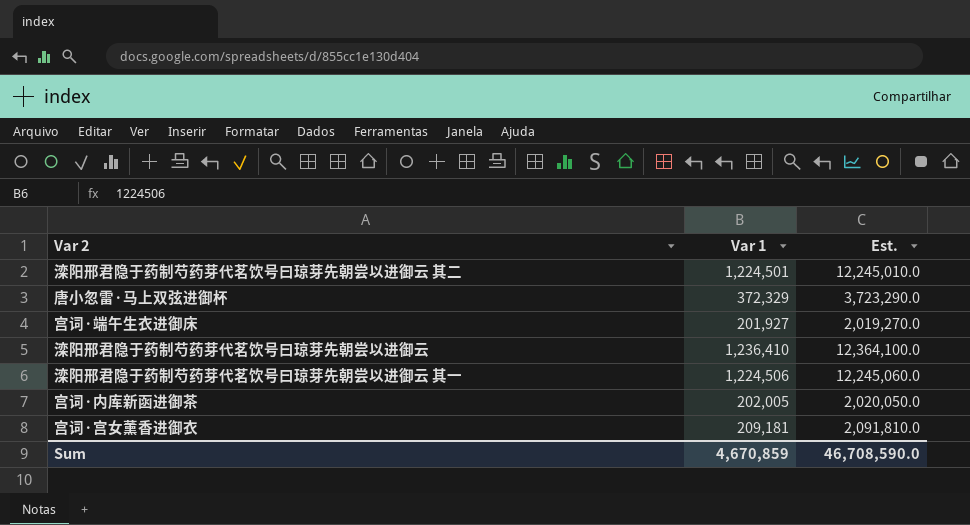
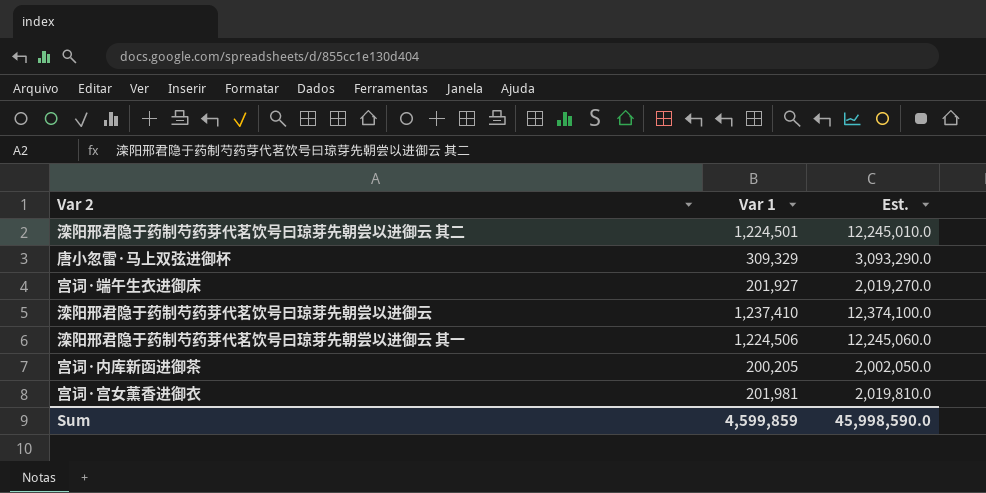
唐小忽雷·马上双弦进御杯 | Var 1: 372,329 -> 309,329
唐小忽雷·马上双弦进御杯 | Est.: 3,723,290.0 -> 3,093,290.0
滦阳邢君隐于药制芍药芽代茗饮号曰琼芽先朝尝以进御云 | Var 1: 1,236,410 -> 1,237,410
滦阳邢君隐于药制芍药芽代茗饮号曰琼芽先朝尝以进御云 | Est.: 12,364,100.0 -> 12,374,100.0
宫词·内库新函进御茶 | Var 1: 202,005 -> 200,205
宫词·内库新函进御茶 | Est.: 2,020,050.0 -> 2,002,050.0
宫词·宫女薰香进御衣 | Var 1: 209,181 -> 201,981
宫词·宫女薰香进御衣 | Est.: 2,091,810.0 -> 2,019,810.0
Sum | Var 1: 4,670,859 -> 4,599,859
Sum | Est.: 46,708,590.0 -> 45,998,590.0

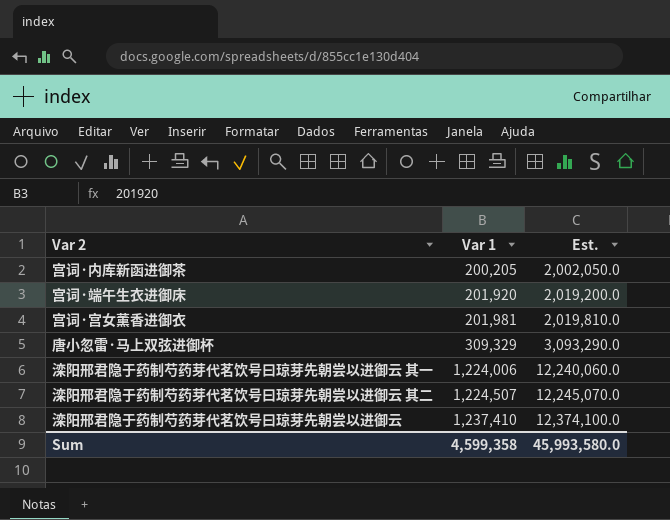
row order: none -> Var 1 ascending
宫词·端午生衣进御床 | Var 1: 201,927 -> 201,920
宫词·端午生衣进御床 | Est.: 2,019,270.0 -> 2,019,200.0
滦阳邢君隐于药制芍药芽代茗饮号曰琼芽先朝尝以进御云 其一 | Var 1: 1,224,506 -> 1,224,006
滦阳邢君隐于药制芍药芽代茗饮号曰琼芽先朝尝以进御云 其一 | Est.: 12,245,060.0 -> 12,240,060.0
滦阳邢君隐于药制芍药芽代茗饮号曰琼芽先朝尝以进御云 其二 | Var 1: 1,224,501 -> 1,224,507
滦阳邢君隐于药制芍药芽代茗饮号曰琼芽先朝尝以进御云 其二 | Est.: 12,245,010.0 -> 12,245,070.0
Sum | Var 1: 4,599,859 -> 4,599,358
Sum | Est.: 45,998,590.0 -> 45,993,580.0

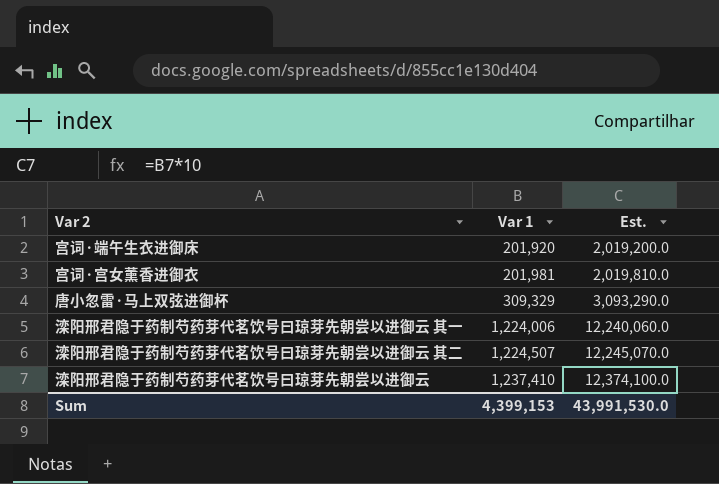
row 宫词·内库新函进御茶: 200,205 | 2,002,050.0 -> none
Sum | Var 1: 4,599,358 -> 4,399,153
Sum | Est.: 45,993,580.0 -> 43,991,530.0

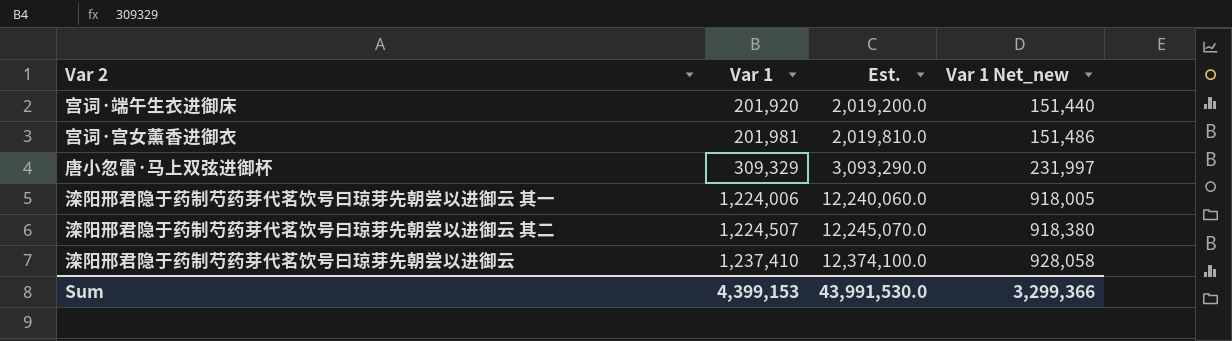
column Var 1 Net_new | formula: none -> [Var 1] * 0.75

